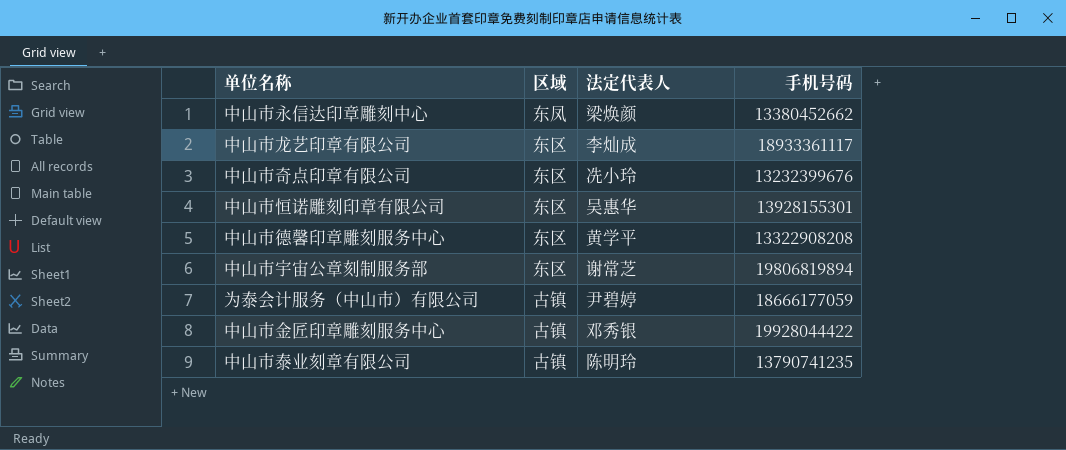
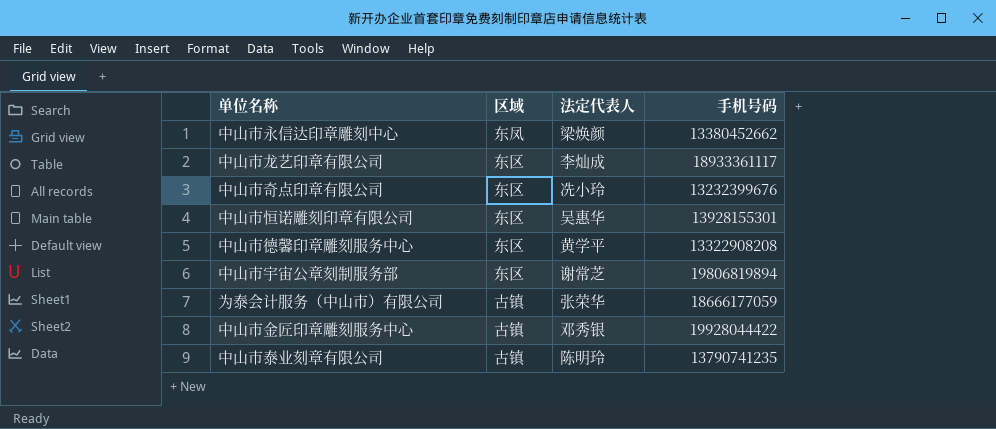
为泰会计服务（中山市）有限公司 | 法定代表人: 尹碧婷 -> 张荣华

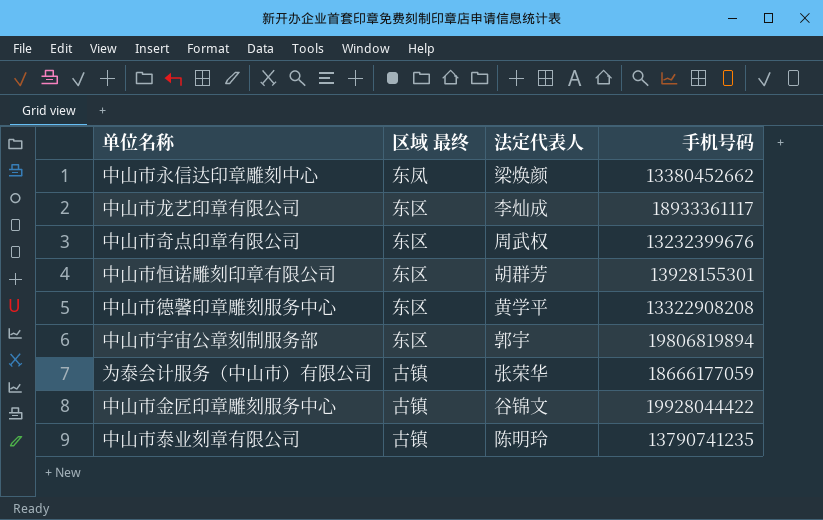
column name: 区域 -> 区域 最终
中山市奇点印章有限公司 | 法定代表人: 冼小玲 -> 周武权
中山市恒诺雕刻印章有限公司 | 法定代表人: 吴惠华 -> 胡群芳
中山市宇宙公章刻制服务部 | 法定代表人: 谢常芝 -> 郭宇
中山市金匠印章雕刻服务中心 | 法定代表人: 邓秀银 -> 谷锦文

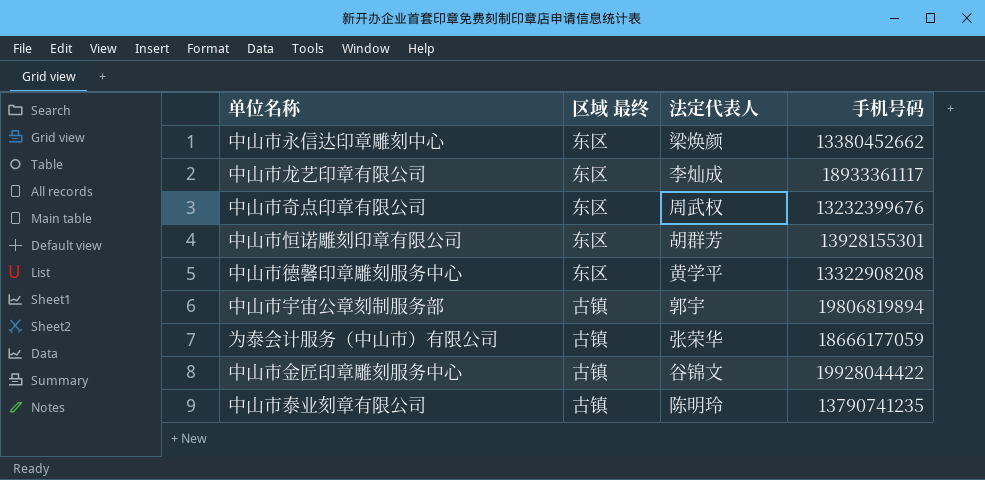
中山市永信达印章雕刻中心 | 区域 最终: 东凤 -> 东区
中山市宇宙公章刻制服务部 | 区域 最终: 东区 -> 古镇

